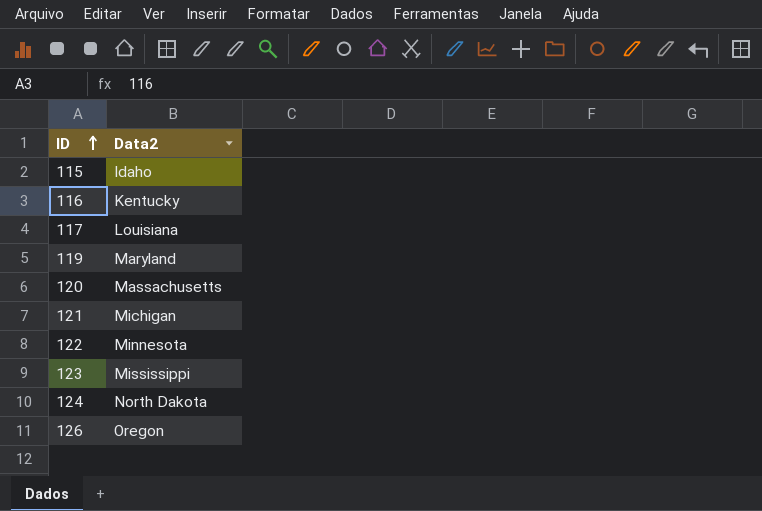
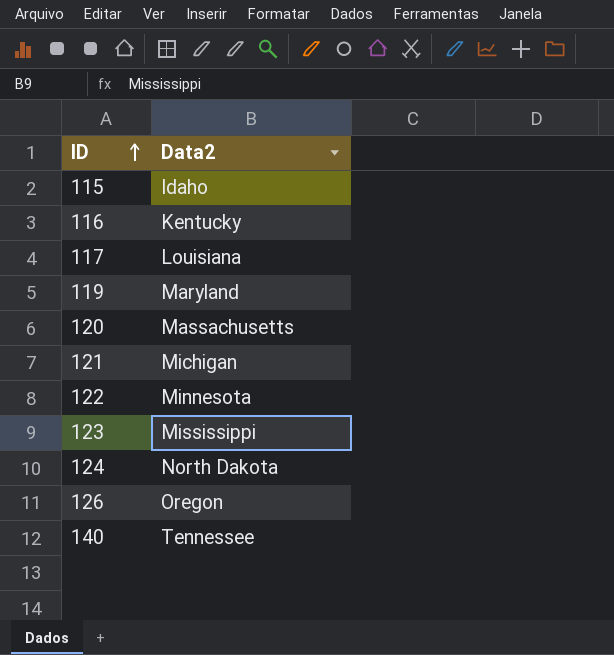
row 140: none -> Tennessee

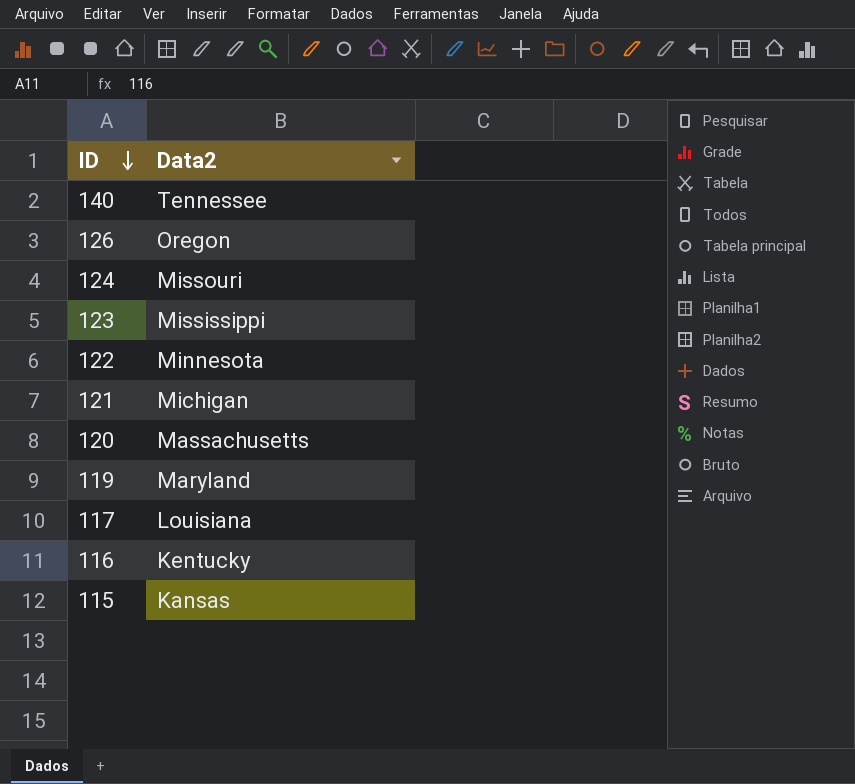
row order: ID ascending -> ID descending
124 | Data2: North Dakota -> Missouri
115 | Data2: Idaho -> Kansas

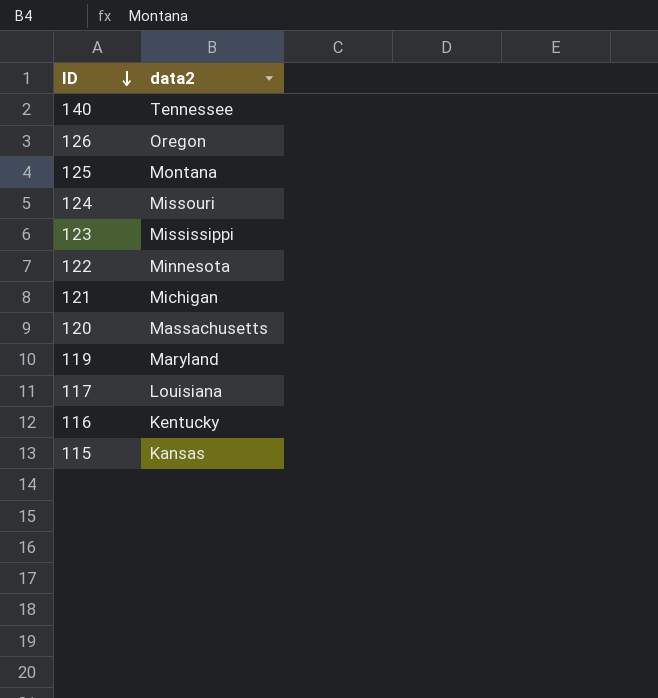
column name: Data2 -> data2
row 125: none -> Montana

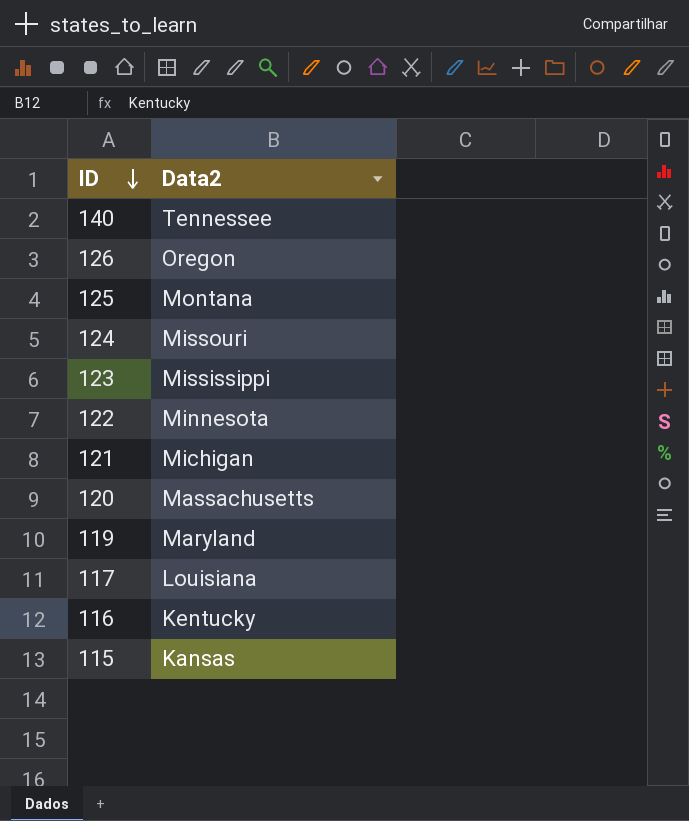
column name: data2 -> Data2

